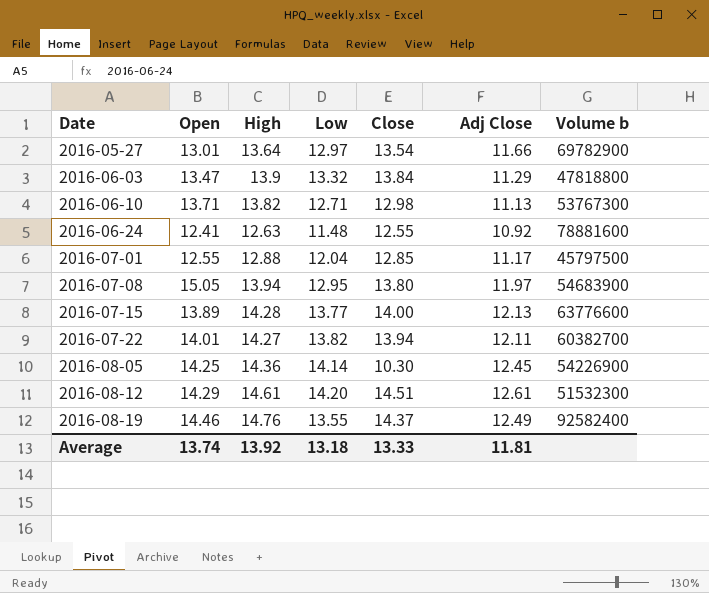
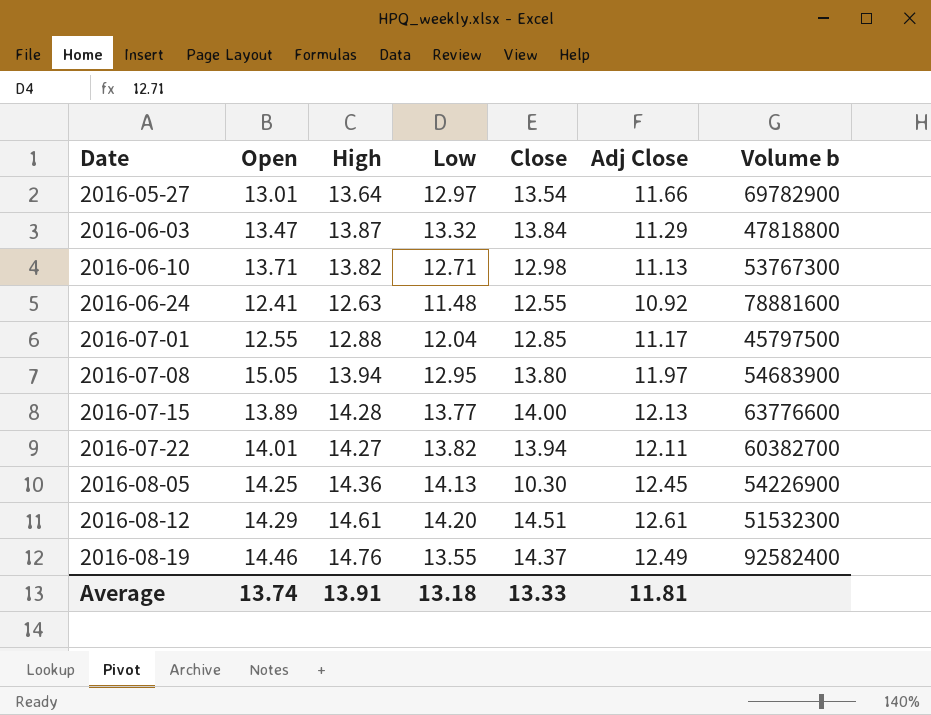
2016-06-03 | High: 13.9 -> 13.87
2016-08-05 | Low: 14.14 -> 14.13
Average | High: 13.92 -> 13.91

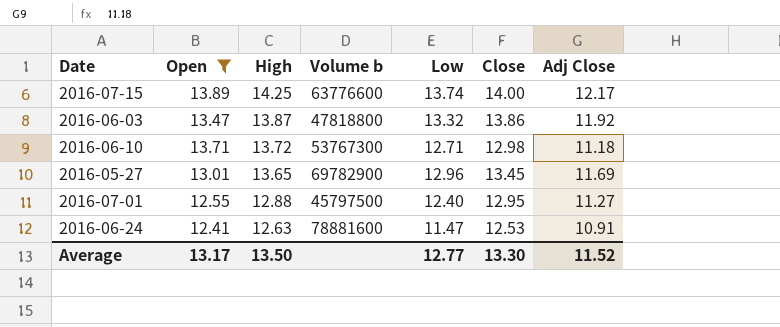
filter: none -> Open <= 13.89
row order: Date ascending -> High descending
column Volume b | position: 7 -> 4
2016-07-15 | High: 14.28 -> 14.25
2016-07-15 | Low: 13.77 -> 13.74
2016-07-15 | Adj Close: 12.13 -> 12.17
2016-06-03 | Close: 13.84 -> 13.86
2016-06-03 | Adj Close: 11.29 -> 11.92
2016-06-10 | High: 13.82 -> 13.72
2016-06-10 | Adj Close: 11.13 -> 11.18
2016-05-27 | High: 13.64 -> 13.65
2016-05-27 | Low: 12.97 -> 12.96
2016-05-27 | Close: 13.54 -> 13.45
2016-05-27 | Adj Close: 11.66 -> 11.69
2016-07-01 | Low: 12.04 -> 12.40
2016-07-01 | Close: 12.85 -> 12.95
2016-07-01 | Adj Close: 11.17 -> 11.27
2016-06-24 | Low: 11.48 -> 11.47
2016-06-24 | Close: 12.55 -> 12.53
2016-06-24 | Adj Close: 10.92 -> 10.91
Average | Open: 13.74 -> 13.17
Average | High: 13.91 -> 13.50
Average | Low: 13.18 -> 12.77
Average | Close: 13.33 -> 13.30
Average | Adj Close: 11.81 -> 11.52

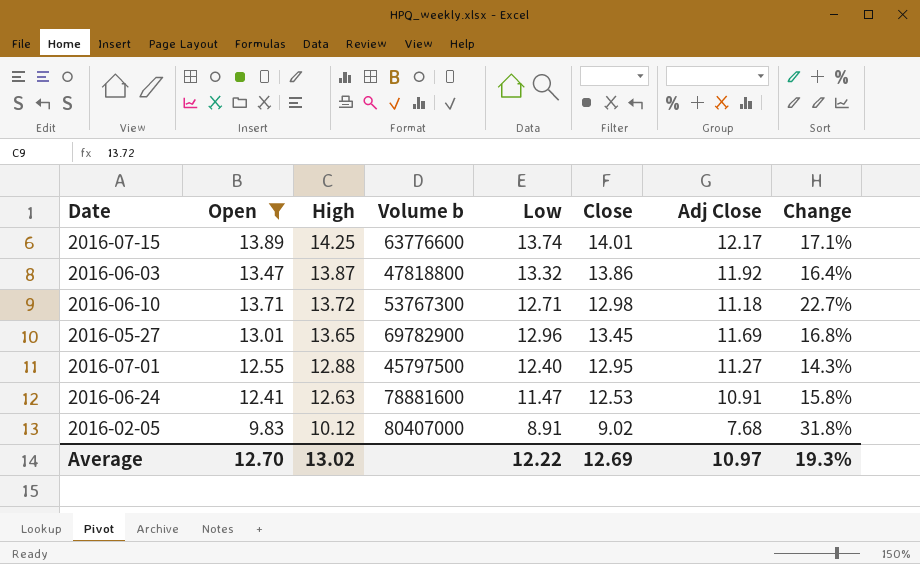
column Change | formula: none -> ([High] - [Adj Close]) / [Adj Close]
2016-07-15 | Close: 14.00 -> 14.01
row 2016-02-05: none -> 9.83 | 10.12 | 80407000 | 8.91 | 9.02 | 7.68 | 31.8%
Average | Open: 13.17 -> 12.70
Average | High: 13.50 -> 13.02
Average | Low: 12.77 -> 12.22
Average | Close: 13.30 -> 12.69
Average | Adj Close: 11.52 -> 10.97

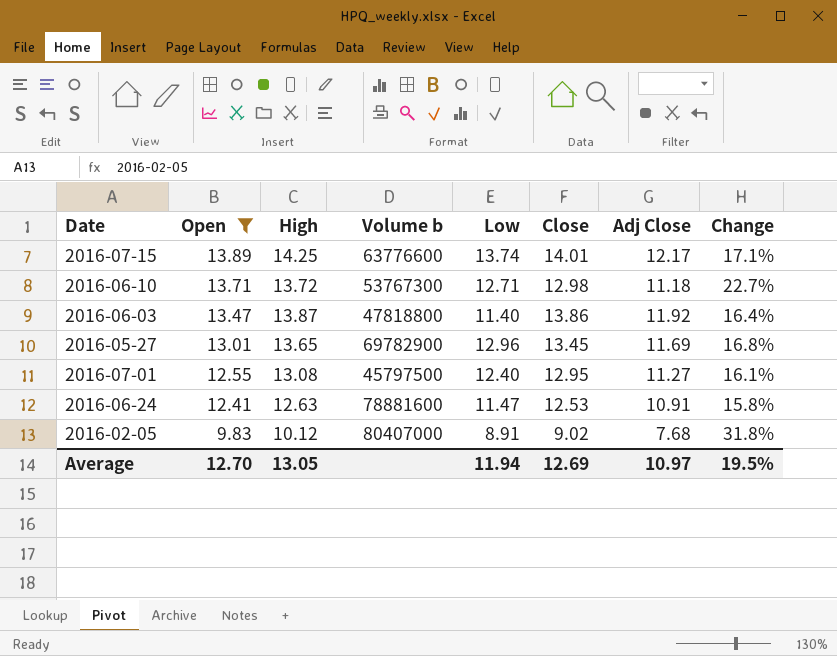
row order: High descending -> Open descending
2016-06-03 | Low: 13.32 -> 11.40
2016-07-01 | High: 12.88 -> 13.08
2016-07-01 | Change: 14.3% -> 16.1%
Average | High: 13.02 -> 13.05
Average | Low: 12.22 -> 11.94
Average | Change: 19.3% -> 19.5%

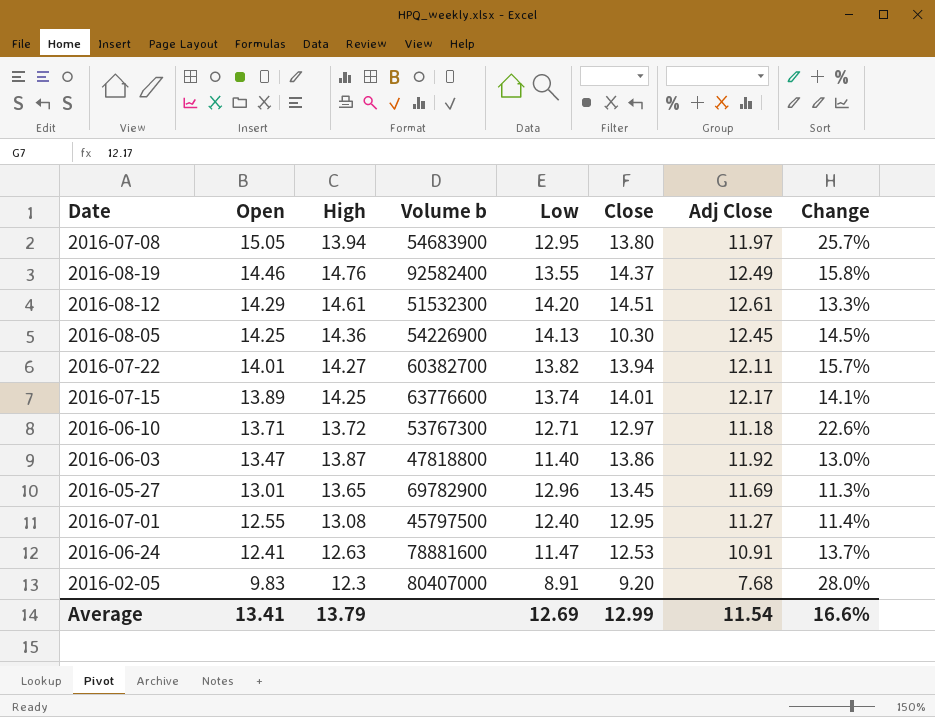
filter: Open <= 13.89 -> none
column Change | formula: ([High] - [Adj Close]) / [Adj Close] -> ([Open] - [Adj Close]) / [Adj Close]
2016-06-10 | Close: 12.98 -> 12.97
2016-02-05 | High: 10.12 -> 12.3
2016-02-05 | Close: 9.02 -> 9.20
Average | Open: 12.70 -> 13.41
Average | High: 13.05 -> 13.79
Average | Low: 11.94 -> 12.69
Average | Close: 12.69 -> 12.99
Average | Adj Close: 10.97 -> 11.54
Average | Change: 19.5% -> 16.6%

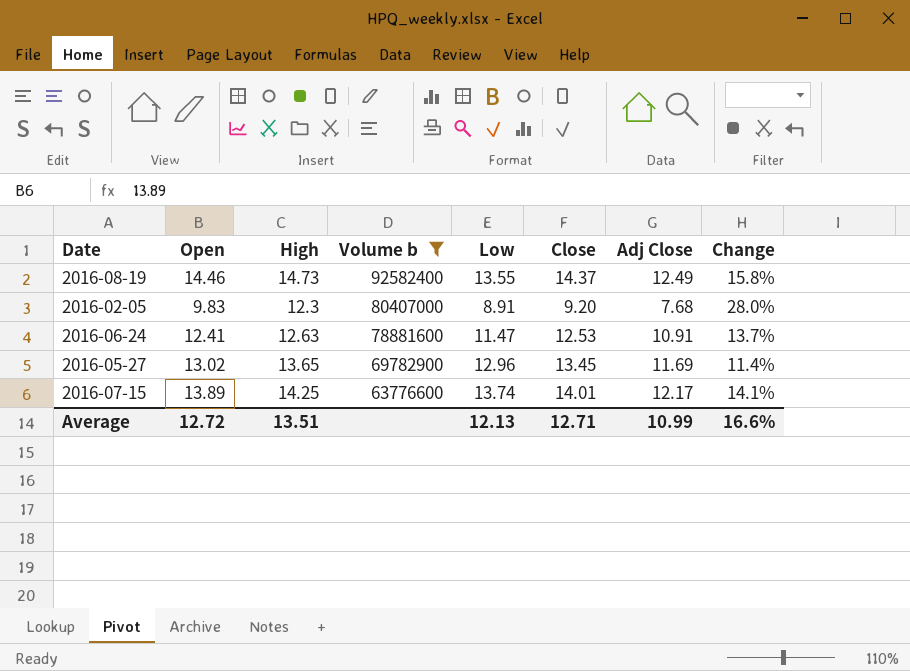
filter: none -> Volume b >= 63776600
row order: Open descending -> Volume b descending
2016-08-19 | High: 14.76 -> 14.73
2016-05-27 | Open: 13.01 -> 13.02
2016-05-27 | Change: 11.3% -> 11.4%
Average | Open: 13.41 -> 12.72
Average | High: 13.79 -> 13.51
Average | Low: 12.69 -> 12.13
Average | Close: 12.99 -> 12.71
Average | Adj Close: 11.54 -> 10.99

